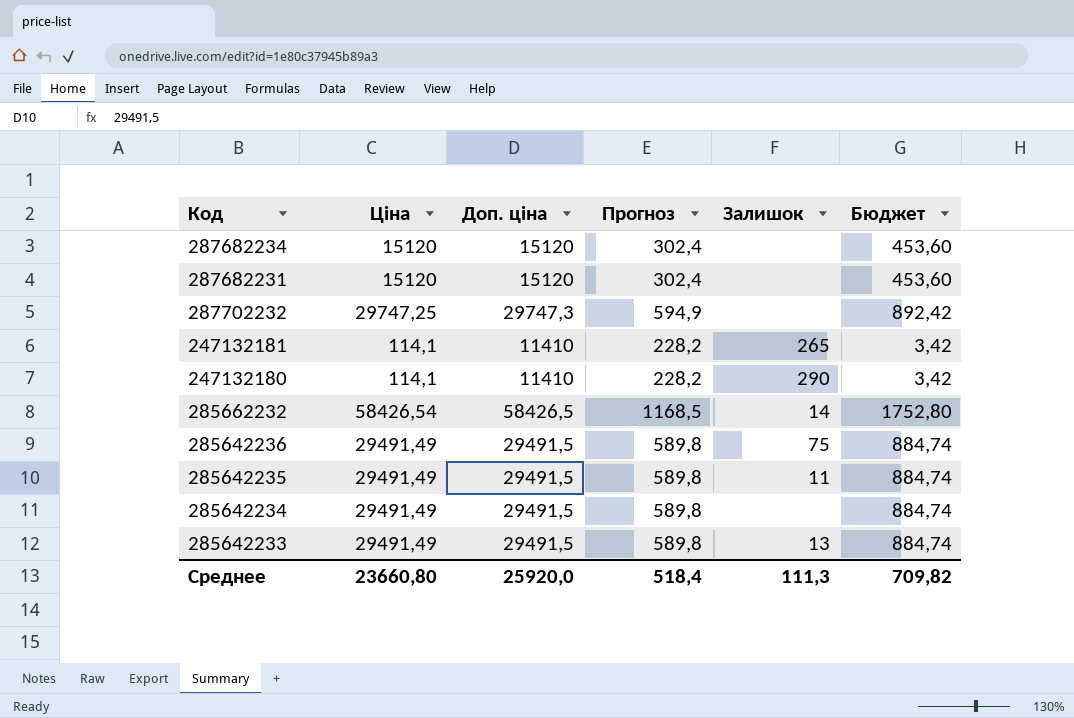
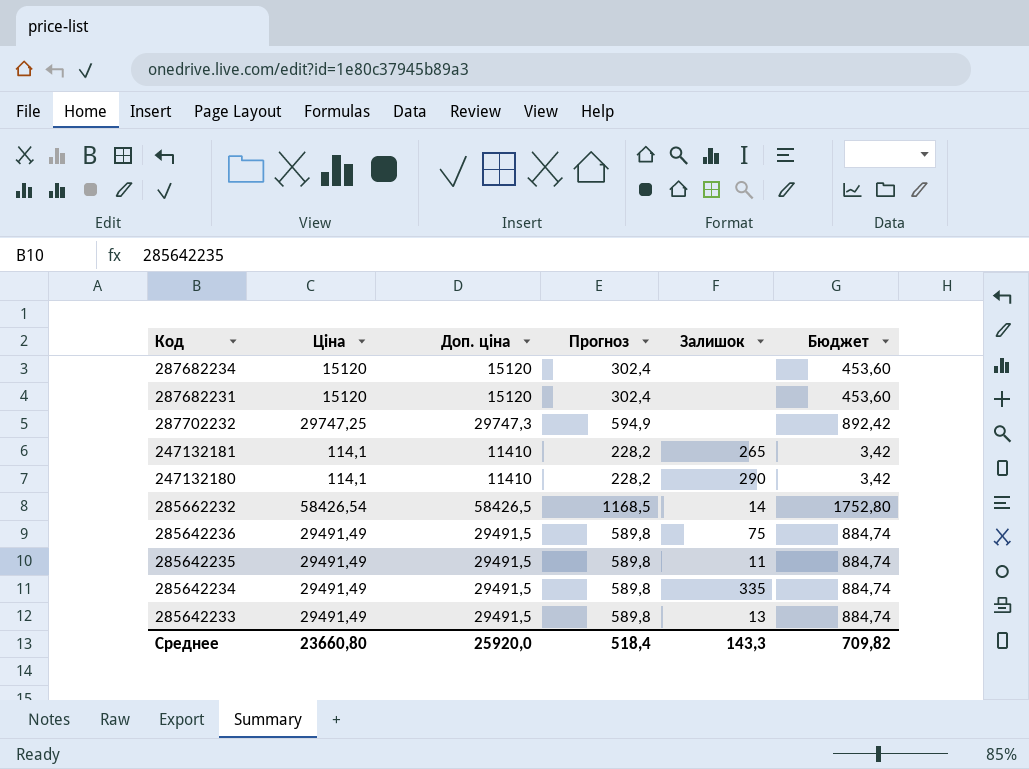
285642234 | Залишок: none -> 335
Среднее | Залишок: 111,3 -> 143,3

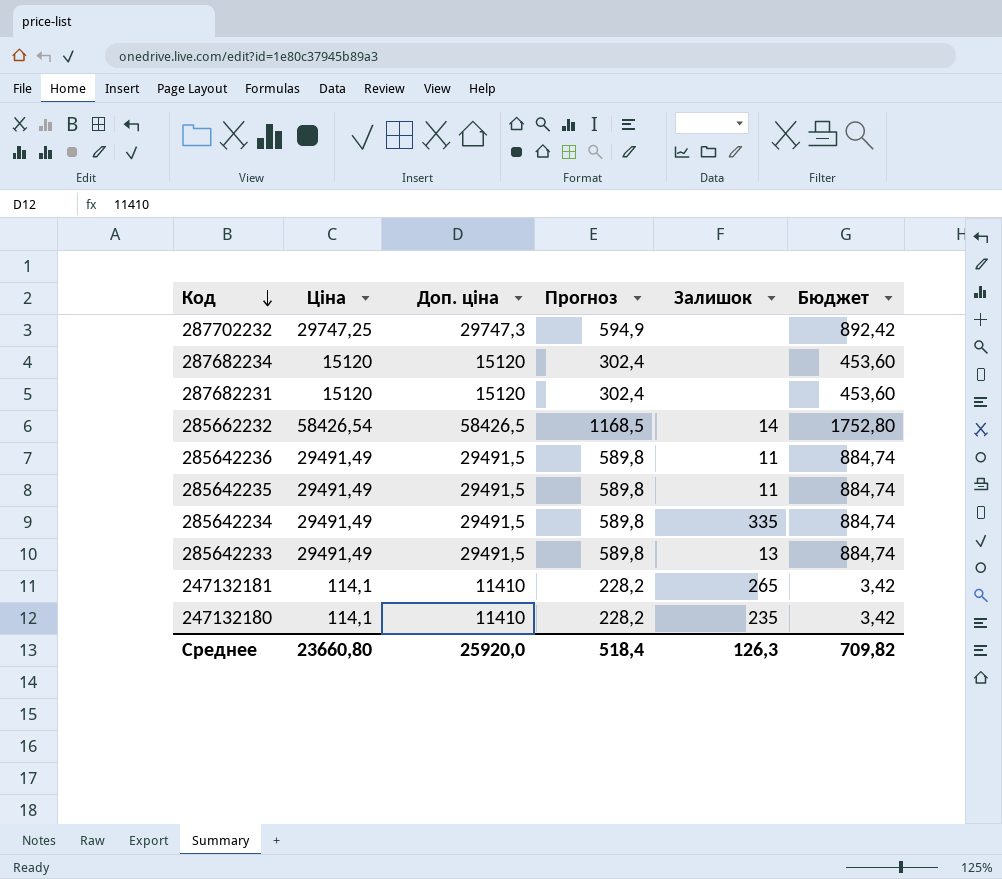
row order: none -> Код descending
285642236 | Залишок: 75 -> 11
247132180 | Залишок: 290 -> 235
Среднее | Залишок: 143,3 -> 126,3

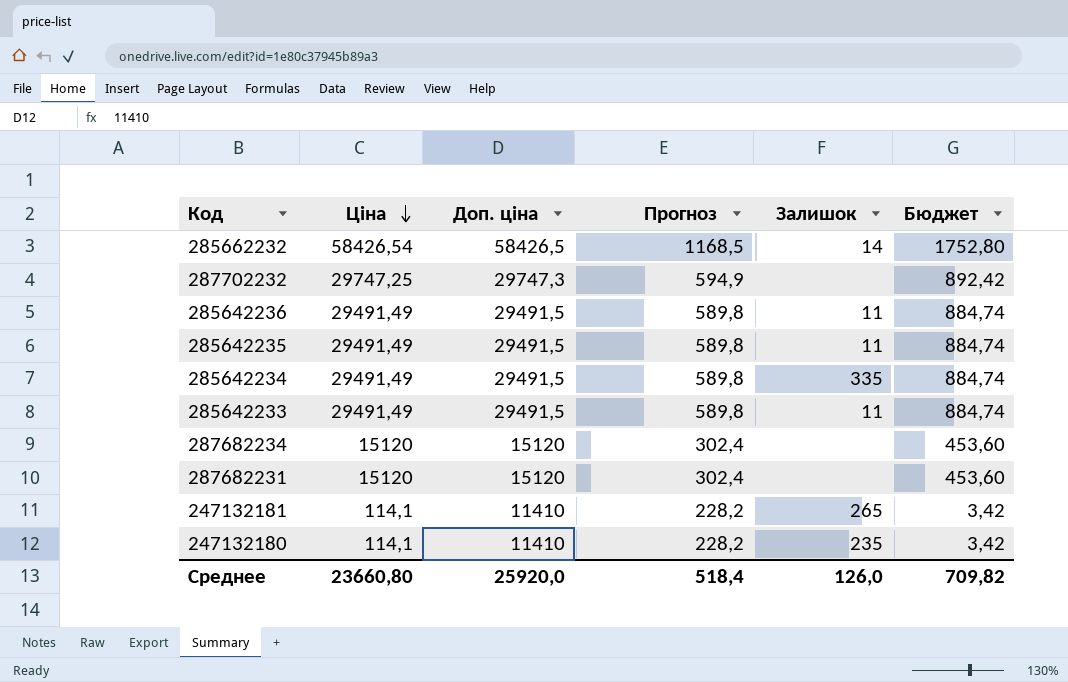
row order: Код descending -> Ціна descending
285642233 | Залишок: 13 -> 11
Среднее | Залишок: 126,3 -> 126,0

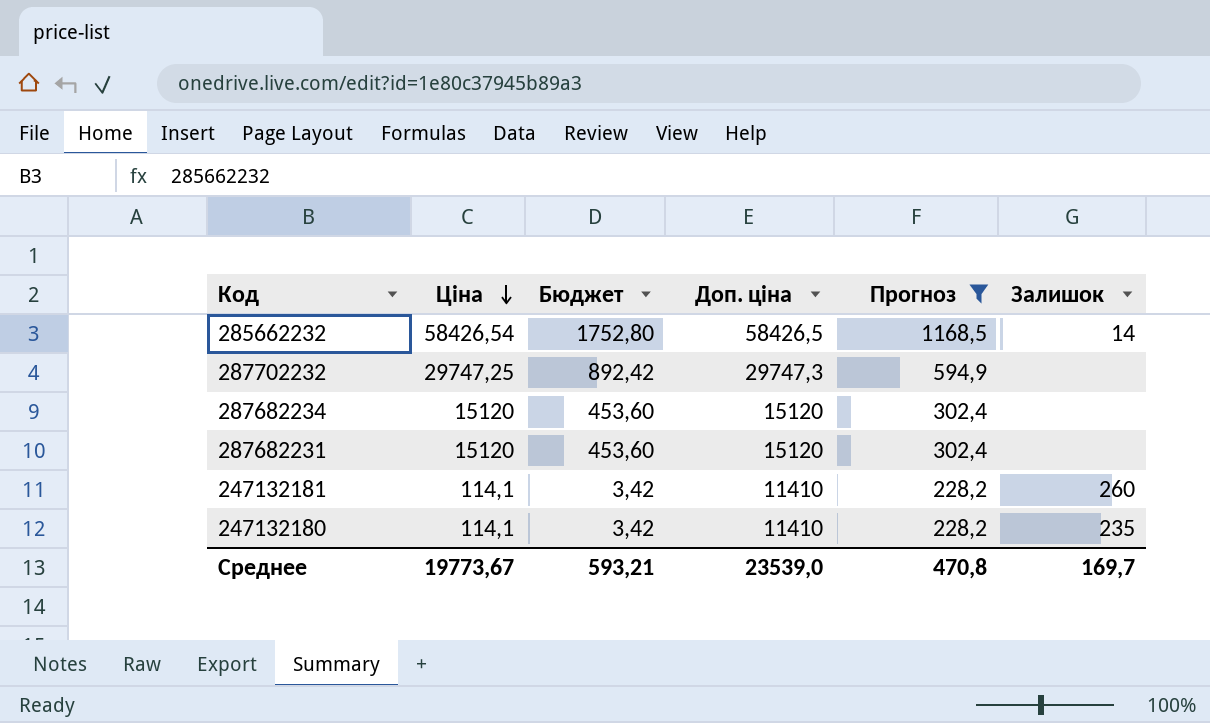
filter: none -> Прогноз != 589,8
column Бюджет | position: 6 -> 3
247132181 | Залишок: 265 -> 260
Среднее | Ціна: 23660,80 -> 19773,67
Среднее | Бюджет: 709,82 -> 593,21
Среднее | Доп. ціна: 25920,0 -> 23539,0
Среднее | Прогноз: 518,4 -> 470,8
Среднее | Залишок: 126,0 -> 169,7

